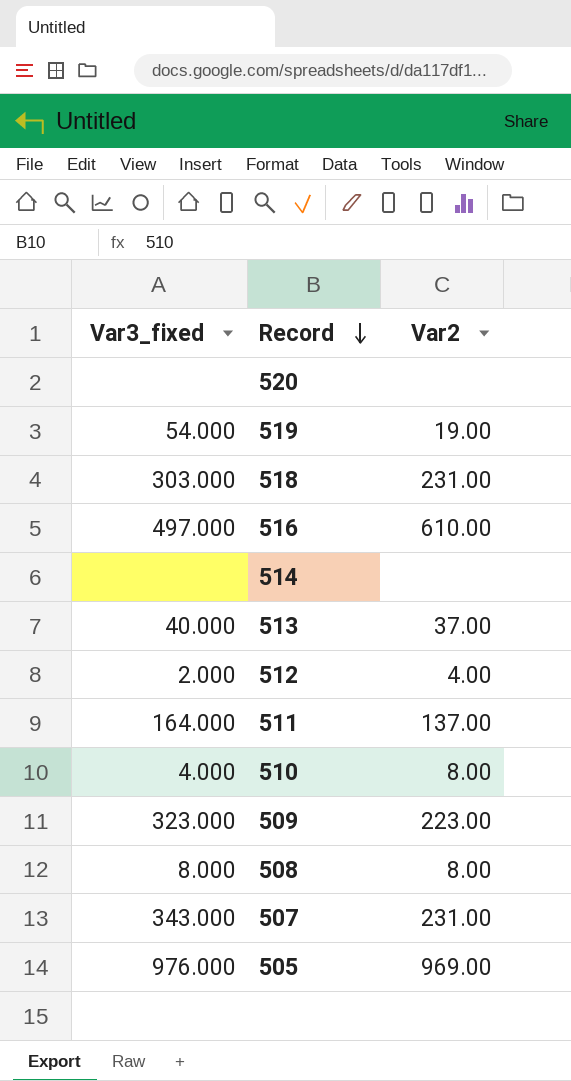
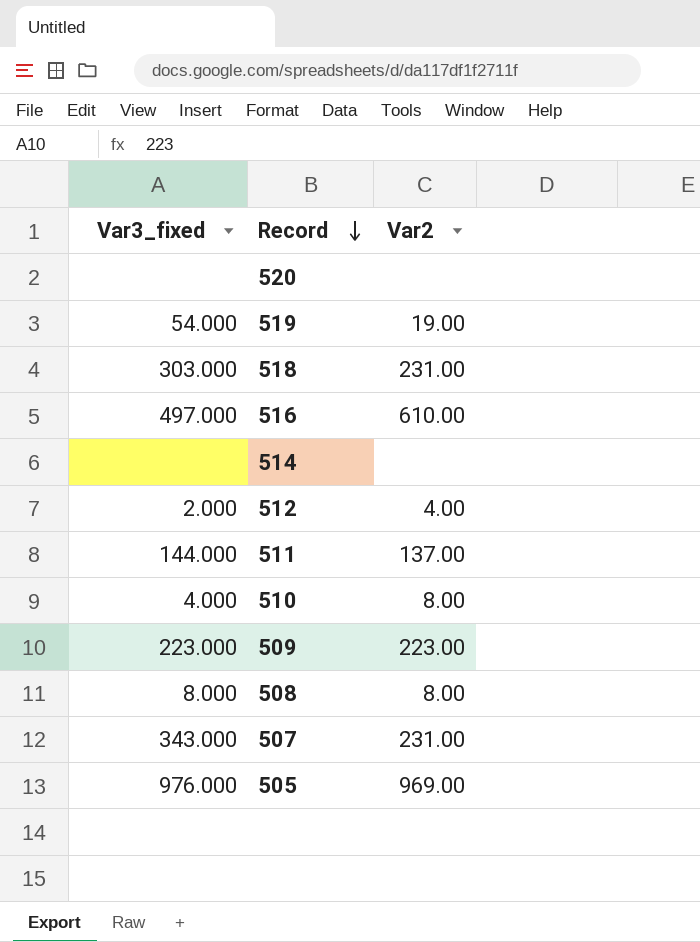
row 513: 40.000 | 37.00 -> none
511 | Var3_fixed: 164.000 -> 144.000
509 | Var3_fixed: 323.000 -> 223.000

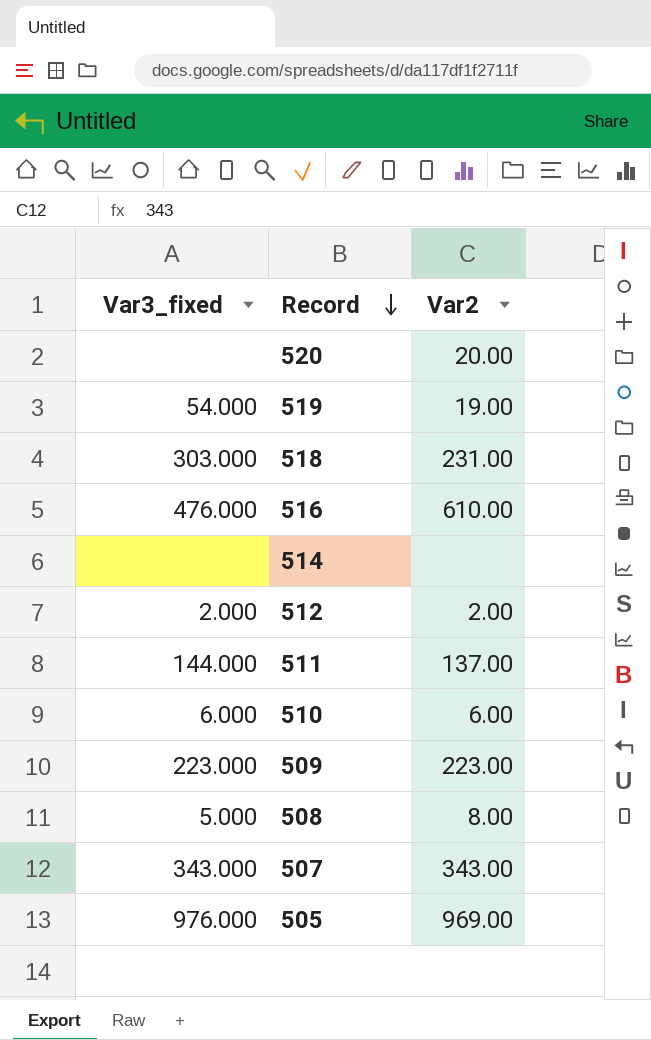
520 | Var2: none -> 20.00
516 | Var3_fixed: 497.000 -> 476.000
512 | Var2: 4.00 -> 2.00
510 | Var3_fixed: 4.000 -> 6.000
510 | Var2: 8.00 -> 6.00
508 | Var3_fixed: 8.000 -> 5.000
507 | Var2: 231.00 -> 343.00

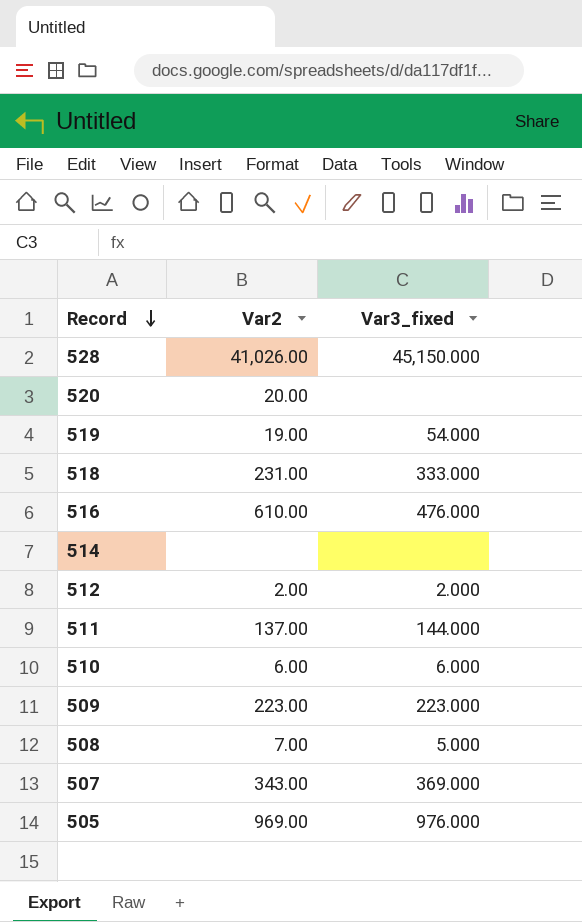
column Var3_fixed | position: 1 -> 3
row 528: none -> 41,026.00 | 45,150.000
518 | Var3_fixed: 303.000 -> 333.000
508 | Var2: 8.00 -> 7.00
507 | Var3_fixed: 343.000 -> 369.000

